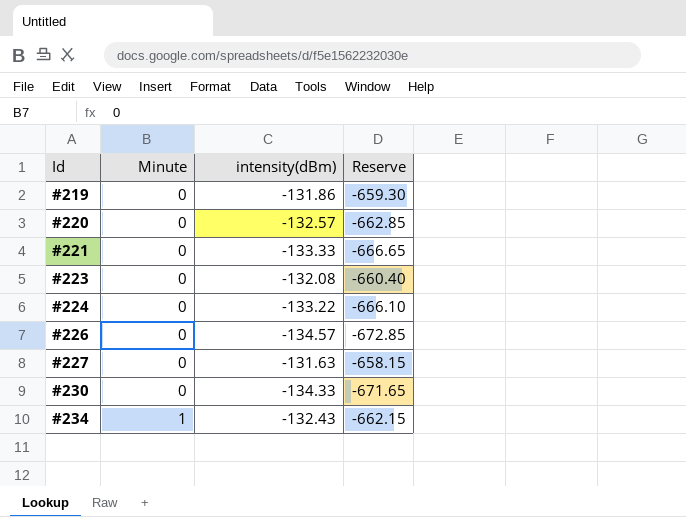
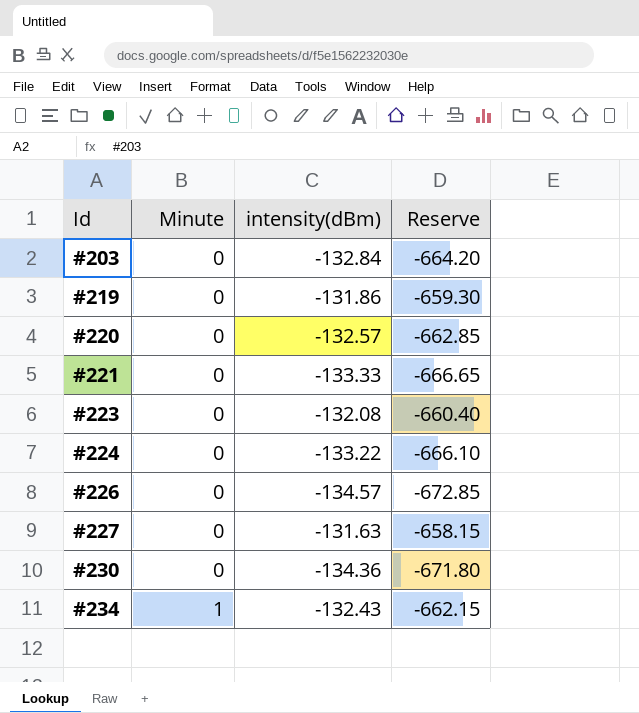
row #203: none -> 0 | -132.84 | -664.20
#230 | intensity(dBm): -134.33 -> -134.36
#230 | Reserve: -671.65 -> -671.80

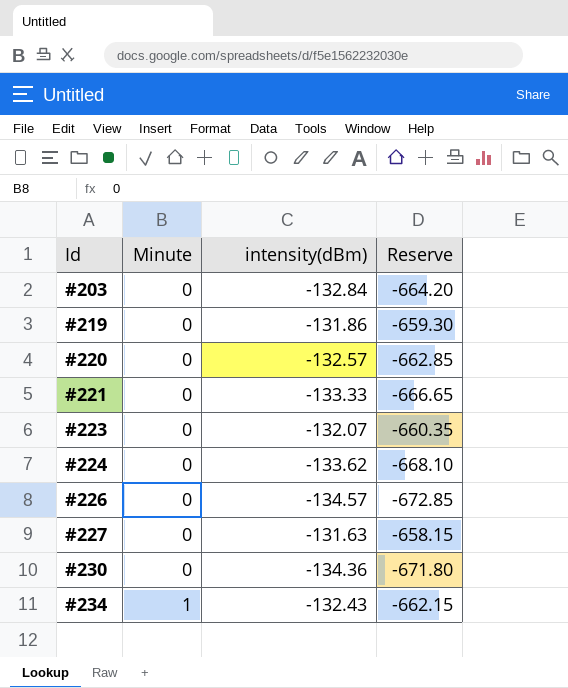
#223 | intensity(dBm): -132.08 -> -132.07
#223 | Reserve: -660.40 -> -660.35
#224 | intensity(dBm): -133.22 -> -133.62
#224 | Reserve: -666.10 -> -668.10

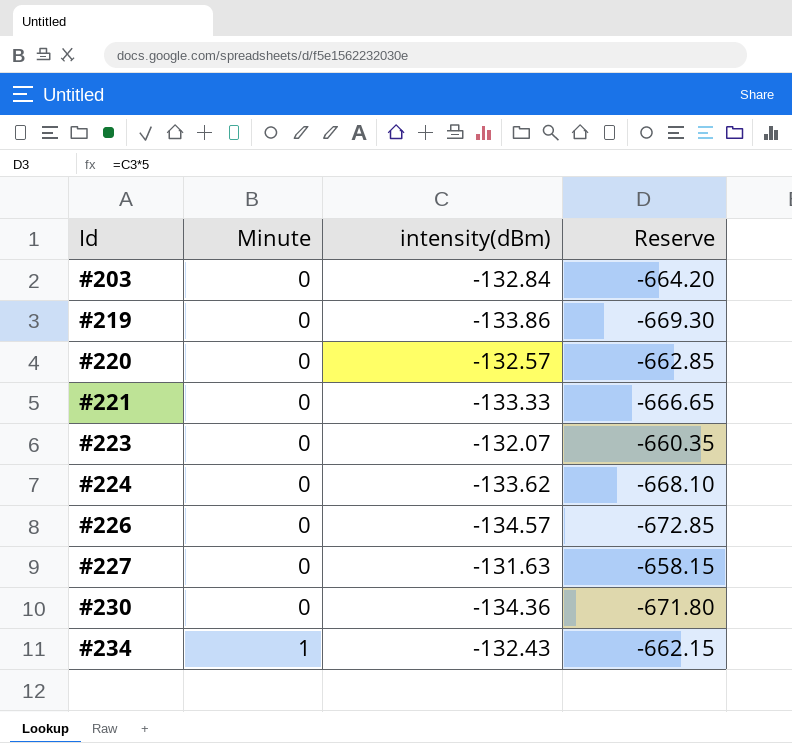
#219 | intensity(dBm): -131.86 -> -133.86
#219 | Reserve: -659.30 -> -669.30

